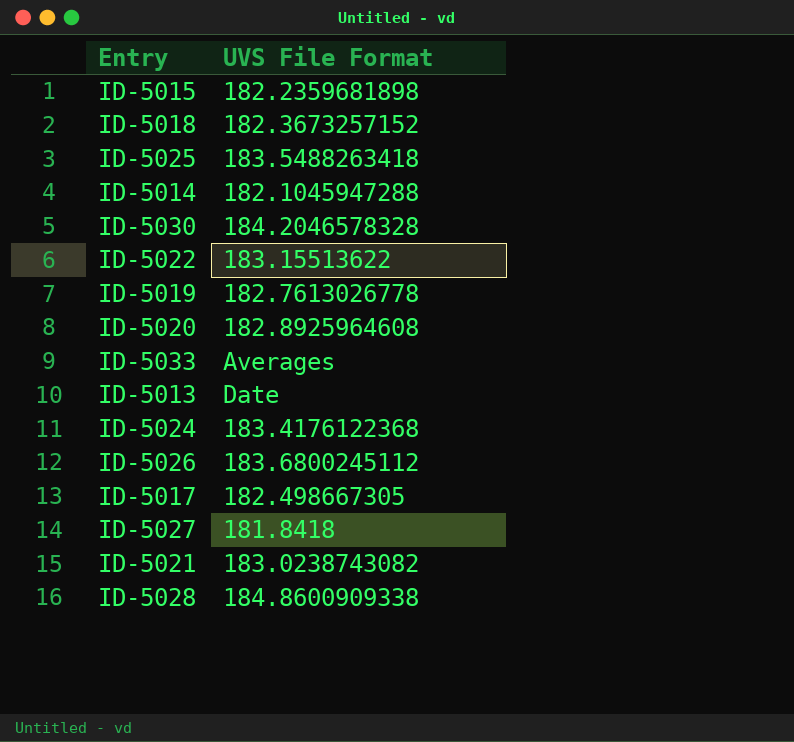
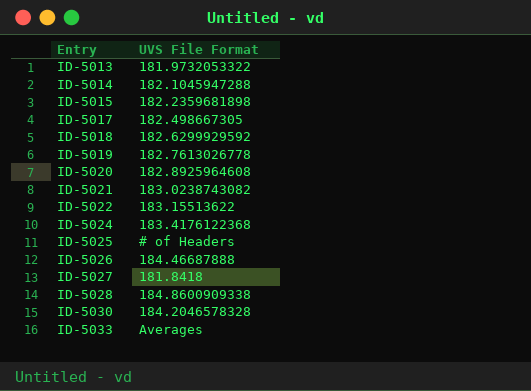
row order: none -> Entry ascending
ID-5013 | UVS File Format: Date -> 181.9732053322
ID-5018 | UVS File Format: 182.3673257152 -> 182.6299929592
ID-5025 | UVS File Format: 183.5488263418 -> # of Headers
ID-5026 | UVS File Format: 183.6800245112 -> 184.46687888

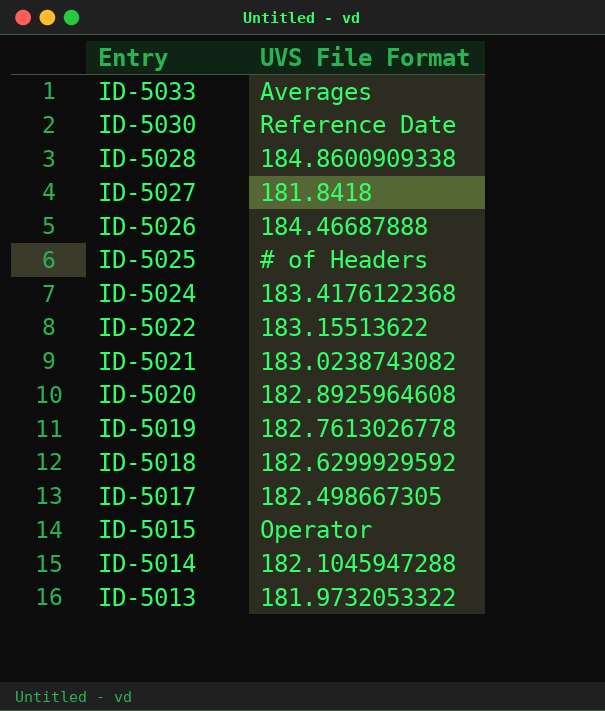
row order: Entry ascending -> Entry descending
ID-5030 | UVS File Format: 184.2046578328 -> Reference Date
ID-5015 | UVS File Format: 182.2359681898 -> Operator

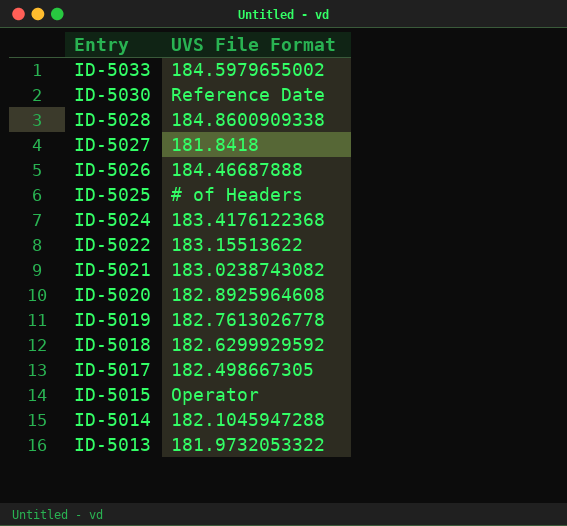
ID-5033 | UVS File Format: Averages -> 184.5979655002

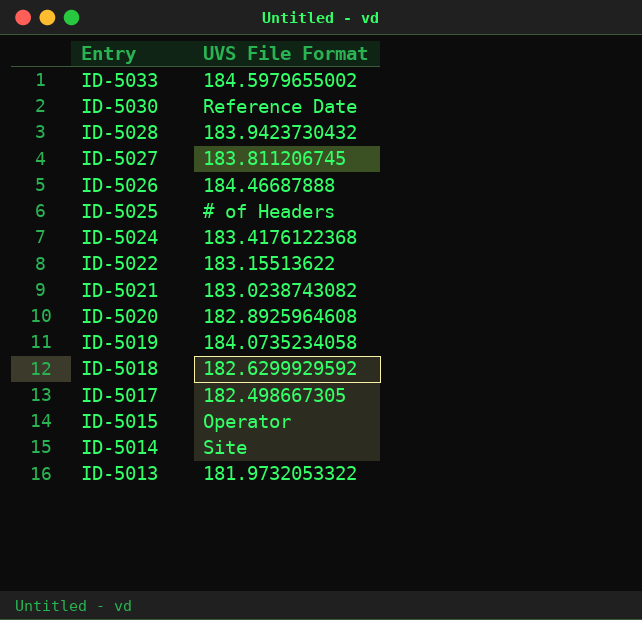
ID-5028 | UVS File Format: 184.8600909338 -> 183.9423730432
ID-5027 | UVS File Format: 181.8418 -> 183.811206745
ID-5019 | UVS File Format: 182.7613026778 -> 184.0735234058
ID-5014 | UVS File Format: 182.1045947288 -> Site

